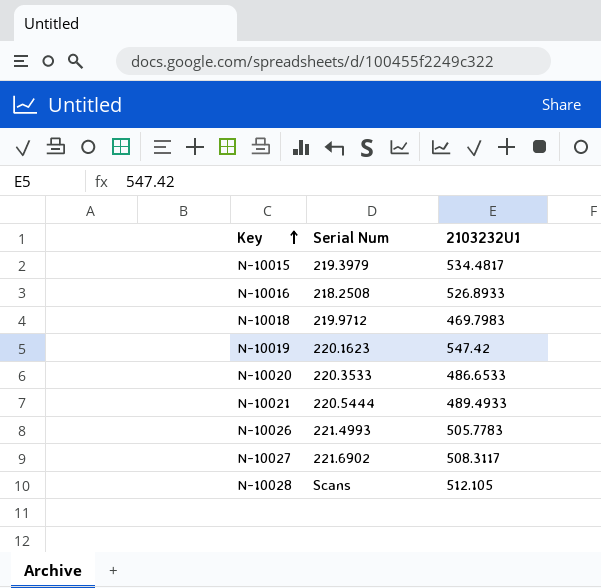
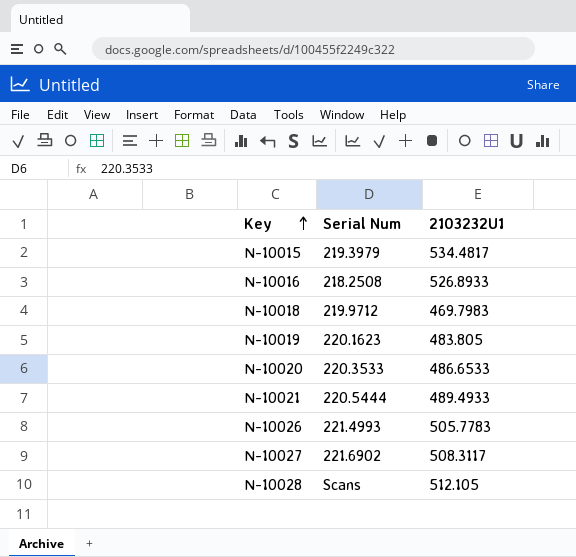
N-10019 | 2103232U1: 547.42 -> 483.805

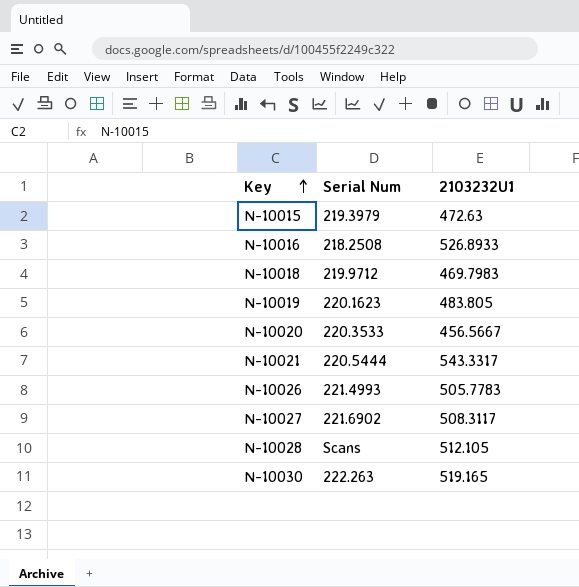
N-10015 | 2103232U1: 534.4817 -> 472.63
N-10020 | 2103232U1: 486.6533 -> 456.5667
N-10021 | 2103232U1: 489.4933 -> 543.3317
row N-10030: none -> 222.263 | 519.165

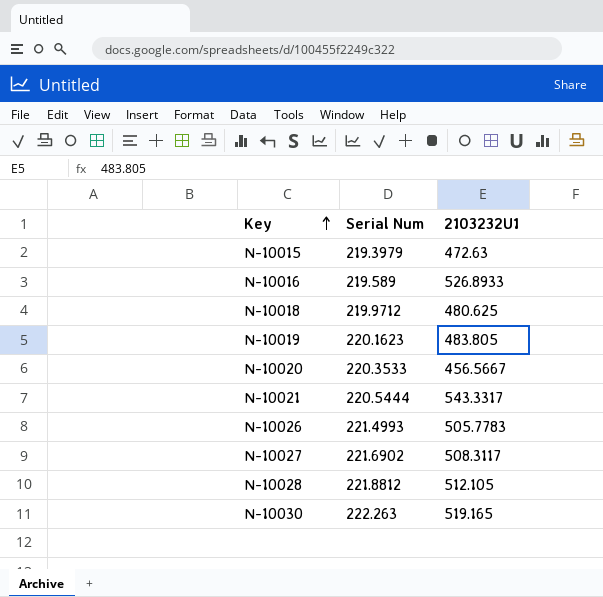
N-10016 | Serial Num: 218.2508 -> 219.589
N-10018 | 2103232U1: 469.7983 -> 480.625
N-10028 | Serial Num: Scans -> 221.8812

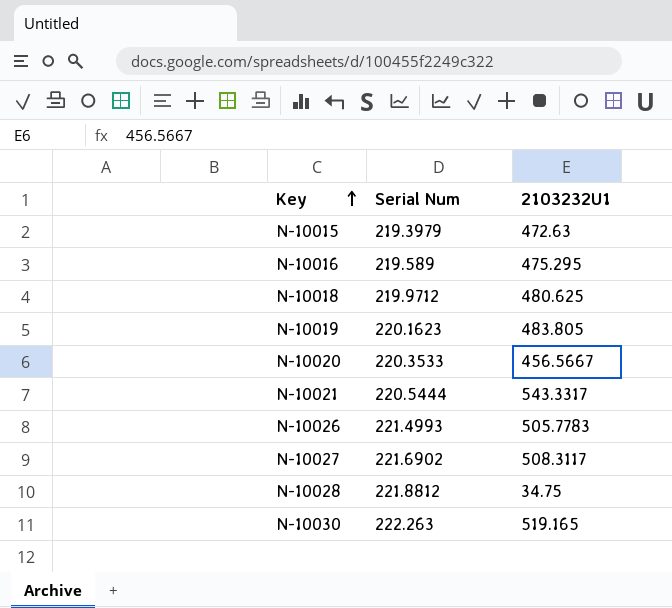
N-10016 | 2103232U1: 526.8933 -> 475.295
N-10028 | 2103232U1: 512.105 -> 34.75

